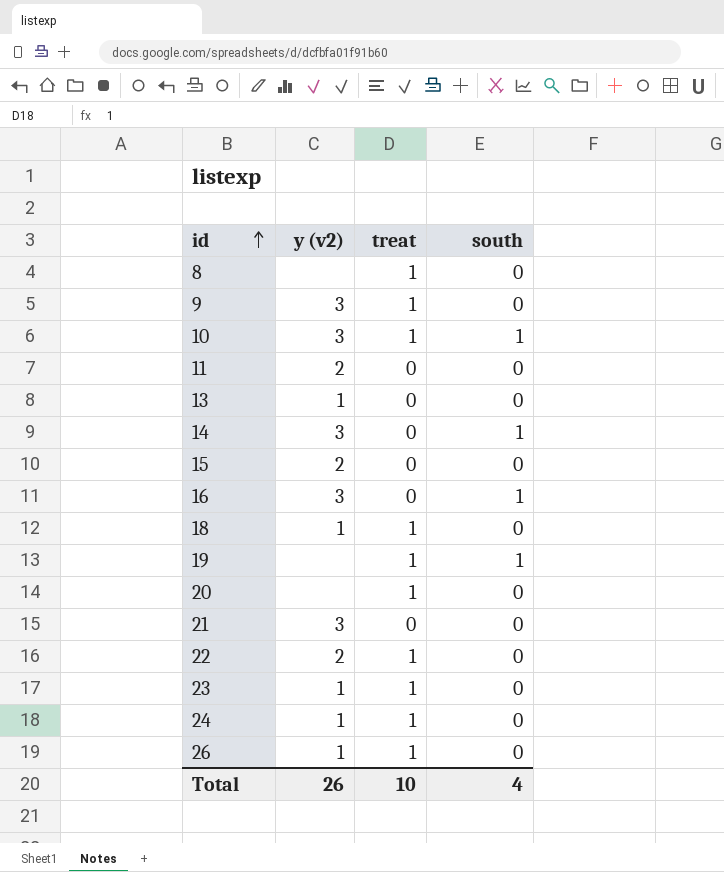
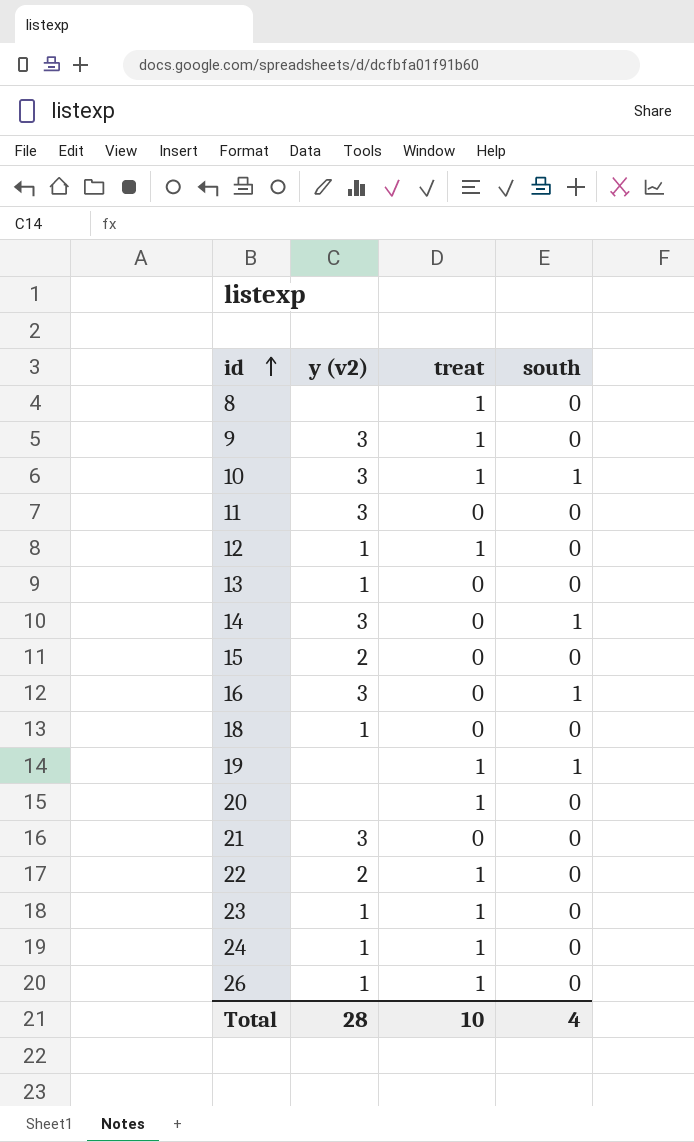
11 | y (v2): 2 -> 3
row 12: none -> 1 | 1 | 0
18 | treat: 1 -> 0
Total | y (v2): 26 -> 28

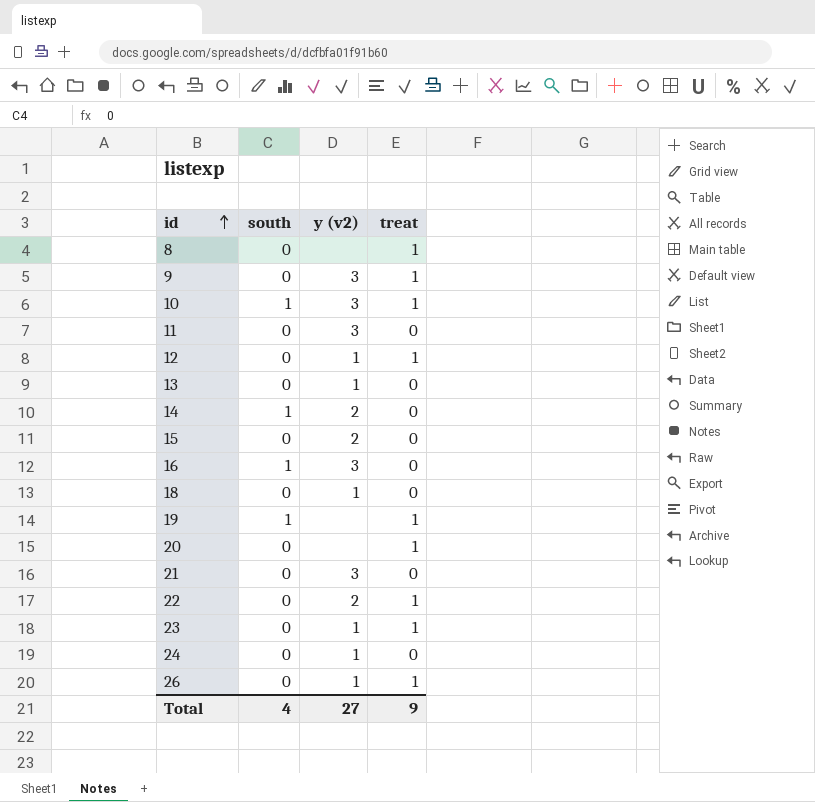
column south | position: 4 -> 2
14 | y (v2): 3 -> 2
24 | treat: 1 -> 0
Total | y (v2): 28 -> 27
Total | treat: 10 -> 9

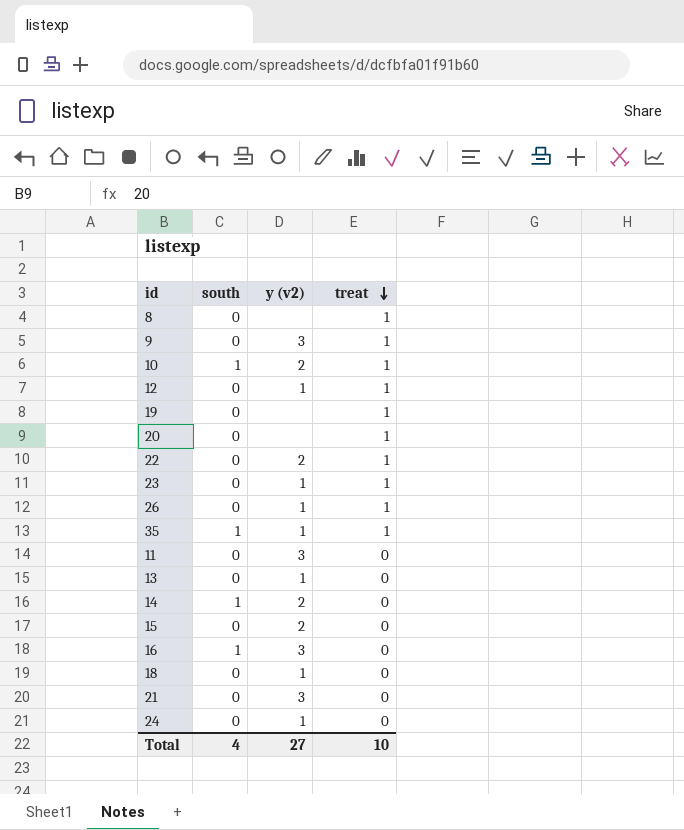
row order: id ascending -> treat descending
10 | y (v2): 3 -> 2
19 | south: 1 -> 0
row 35: none -> 1 | 1 | 1
Total | treat: 9 -> 10

